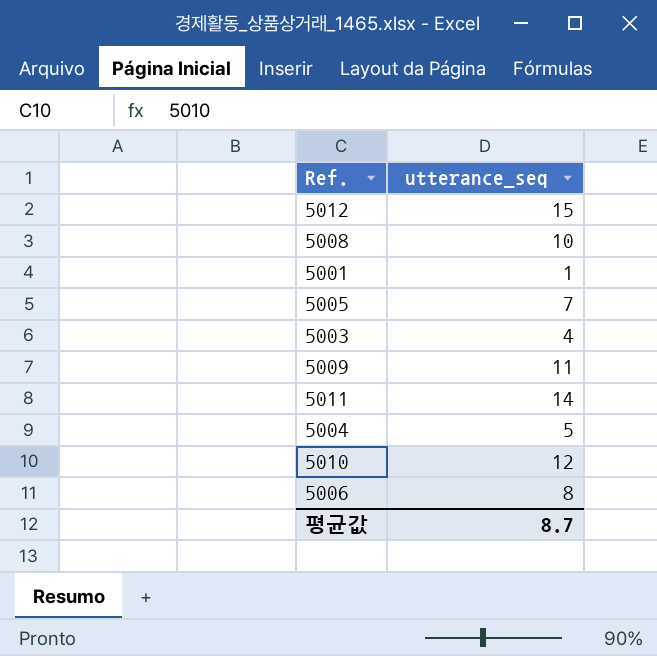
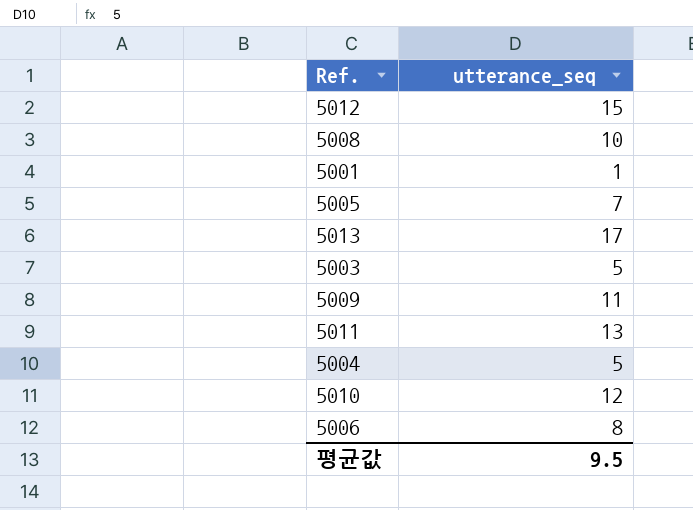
row 5013: none -> 17
5003 | utterance_seq: 4 -> 5
5011 | utterance_seq: 14 -> 13
평균값 | utterance_seq: 8.7 -> 9.5

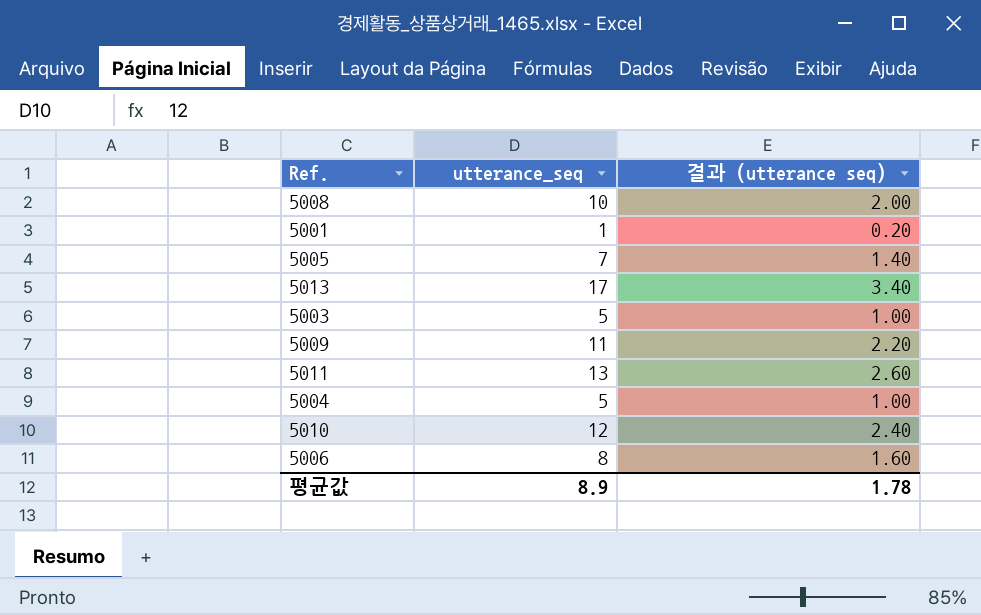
column 결과 (utterance seq) | formula: none -> [utterance_seq] * 0.2
row 5012: 15 -> none
평균값 | utterance_seq: 9.5 -> 8.9

